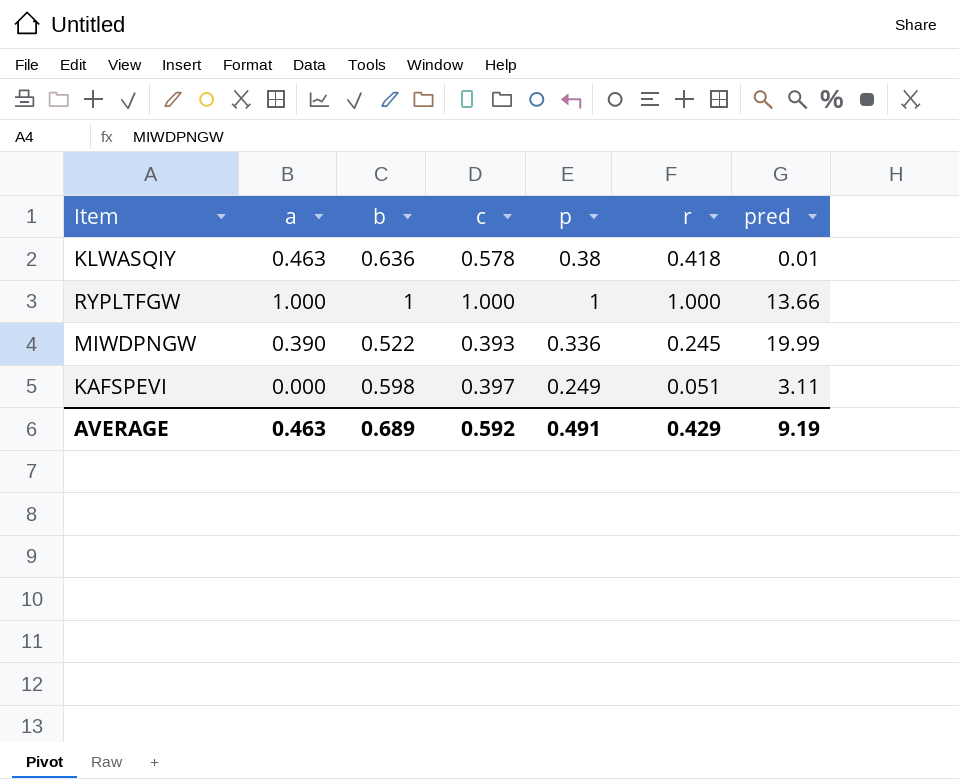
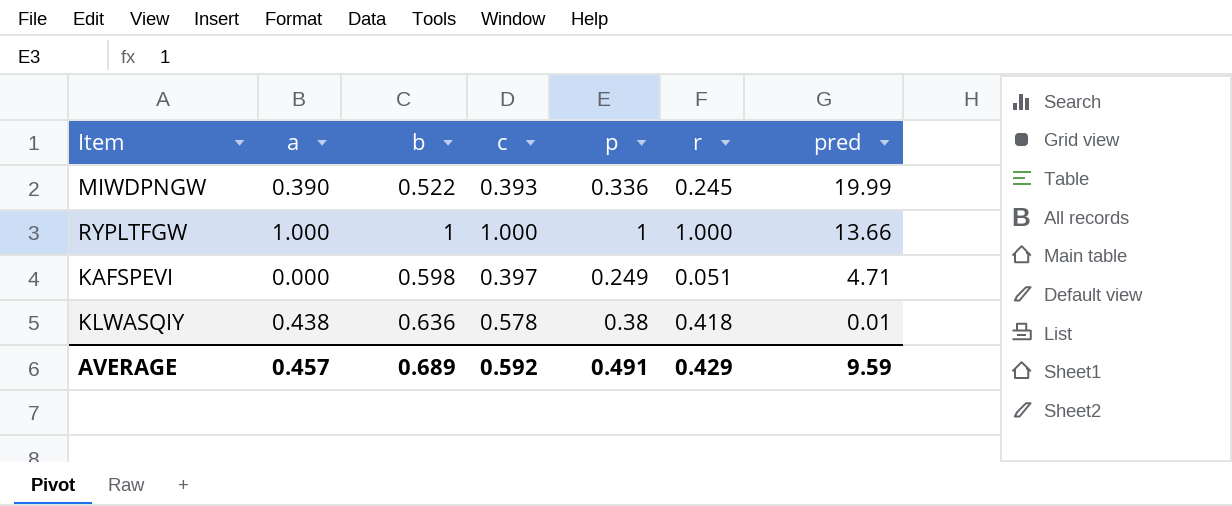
row order: none -> pred descending
KAFSPEVI | pred: 3.11 -> 4.71
KLWASQIY | a: 0.463 -> 0.438
AVERAGE | a: 0.463 -> 0.457
AVERAGE | pred: 9.19 -> 9.59

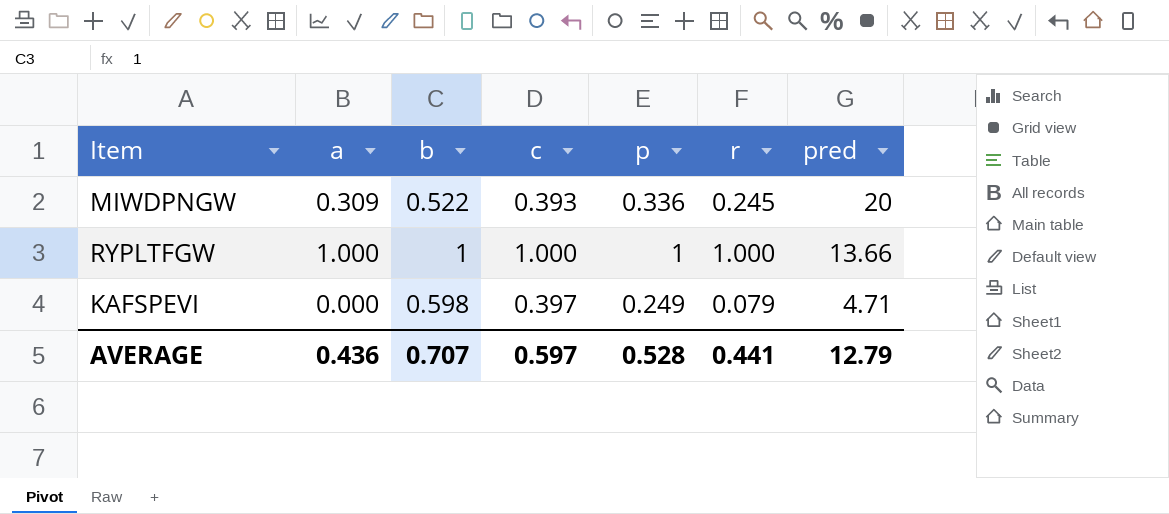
row KLWASQIY: 0.438 | 0.636 | 0.578 | 0.38 | 0.418 | 0.01 -> none
MIWDPNGW | a: 0.390 -> 0.309
MIWDPNGW | pred: 19.99 -> 20
KAFSPEVI | r: 0.051 -> 0.079
AVERAGE | a: 0.457 -> 0.436
AVERAGE | b: 0.689 -> 0.707
AVERAGE | c: 0.592 -> 0.597
AVERAGE | p: 0.491 -> 0.528
AVERAGE | r: 0.429 -> 0.441
AVERAGE | pred: 9.59 -> 12.79

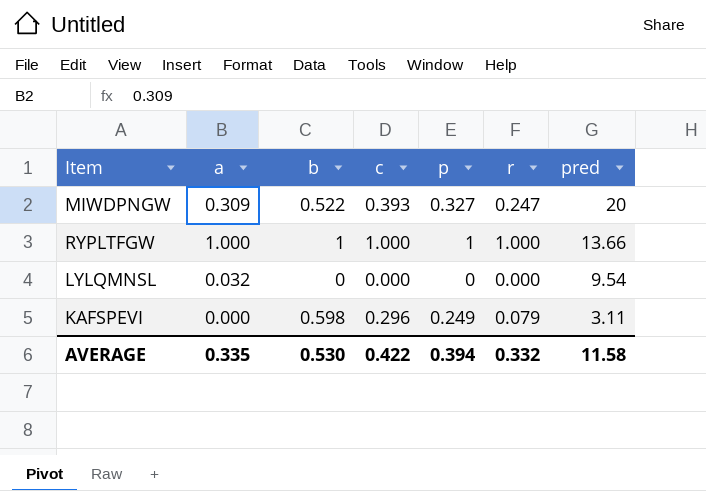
MIWDPNGW | p: 0.336 -> 0.327
MIWDPNGW | r: 0.245 -> 0.247
row LYLQMNSL: none -> 0.032 | 0 | 0.000 | 0 | 0.000 | 9.54
KAFSPEVI | c: 0.397 -> 0.296
KAFSPEVI | pred: 4.71 -> 3.11
AVERAGE | a: 0.436 -> 0.335
AVERAGE | b: 0.707 -> 0.530
AVERAGE | c: 0.597 -> 0.422
AVERAGE | p: 0.528 -> 0.394
AVERAGE | r: 0.441 -> 0.332
AVERAGE | pred: 12.79 -> 11.58

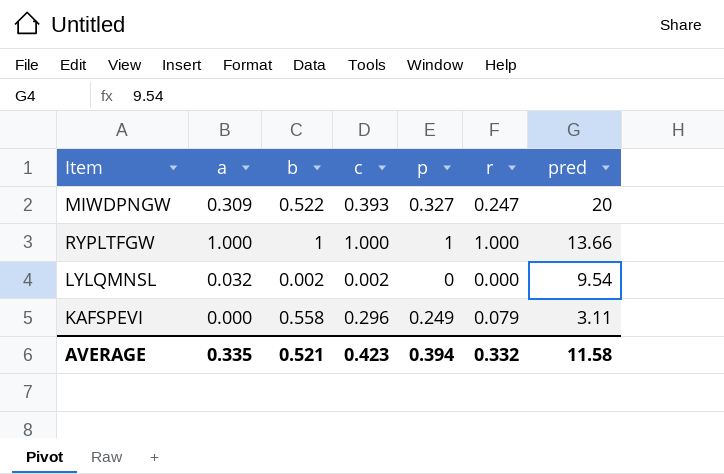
LYLQMNSL | b: 0 -> 0.002
LYLQMNSL | c: 0.000 -> 0.002
KAFSPEVI | b: 0.598 -> 0.558
AVERAGE | b: 0.530 -> 0.521
AVERAGE | c: 0.422 -> 0.423

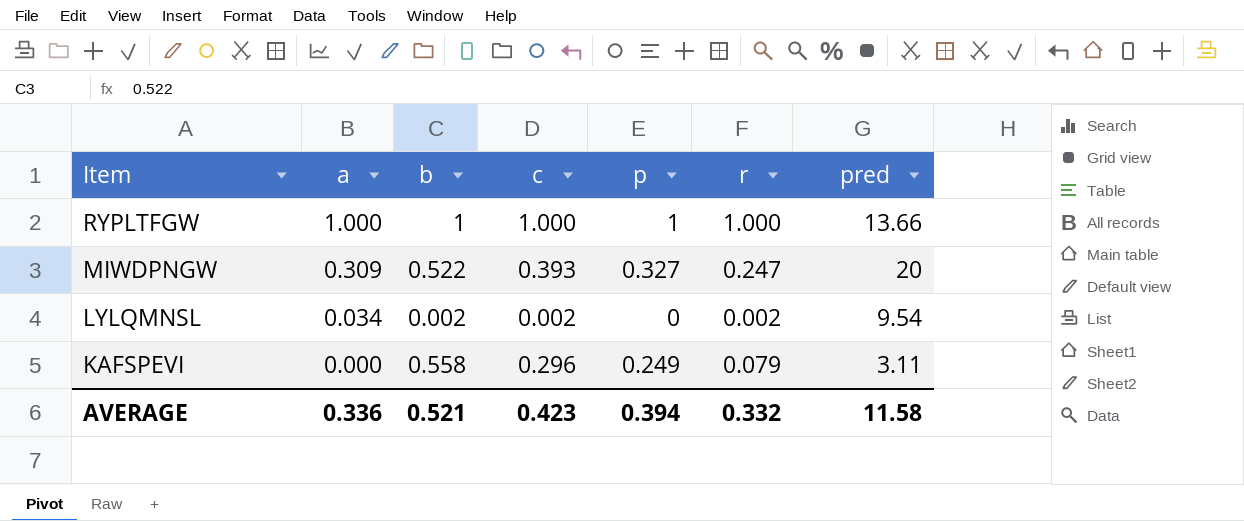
row order: pred descending -> Item descending
LYLQMNSL | a: 0.032 -> 0.034
LYLQMNSL | r: 0.000 -> 0.002
AVERAGE | a: 0.335 -> 0.336

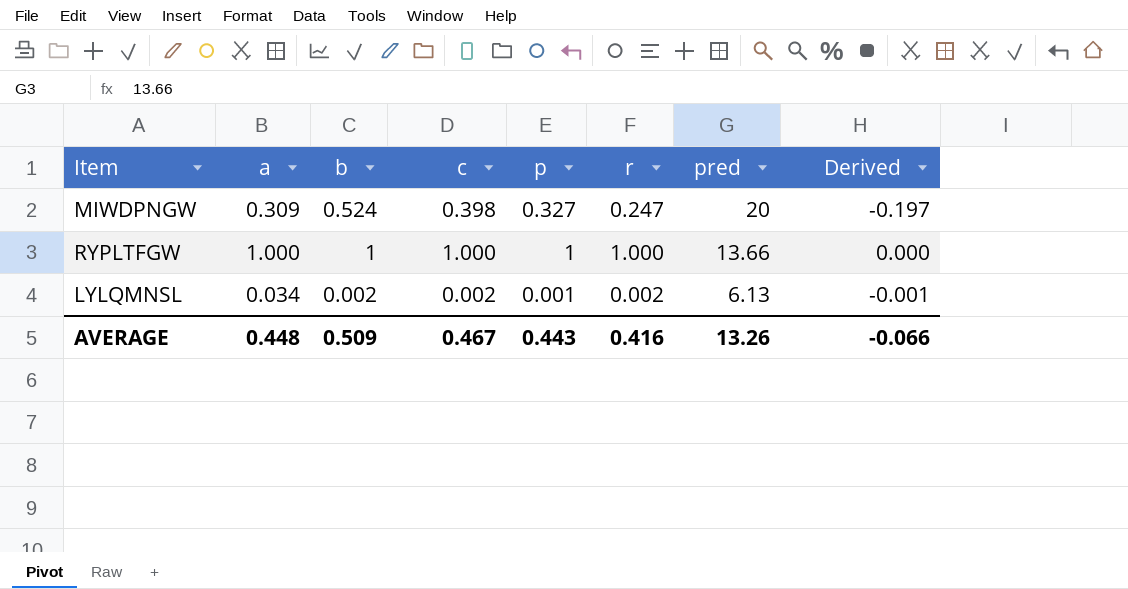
row order: Item descending -> pred descending
column Derived | formula: none -> [p] - [b]
row KAFSPEVI: 0.000 | 0.558 | 0.296 | 0.249 | 0.079 | 3.11 -> none
MIWDPNGW | b: 0.522 -> 0.524
MIWDPNGW | c: 0.393 -> 0.398
LYLQMNSL | p: 0 -> 0.001
LYLQMNSL | pred: 9.54 -> 6.13
AVERAGE | a: 0.336 -> 0.448
AVERAGE | b: 0.521 -> 0.509
AVERAGE | c: 0.423 -> 0.467
AVERAGE | p: 0.394 -> 0.443
AVERAGE | r: 0.332 -> 0.416
AVERAGE | pred: 11.58 -> 13.26

